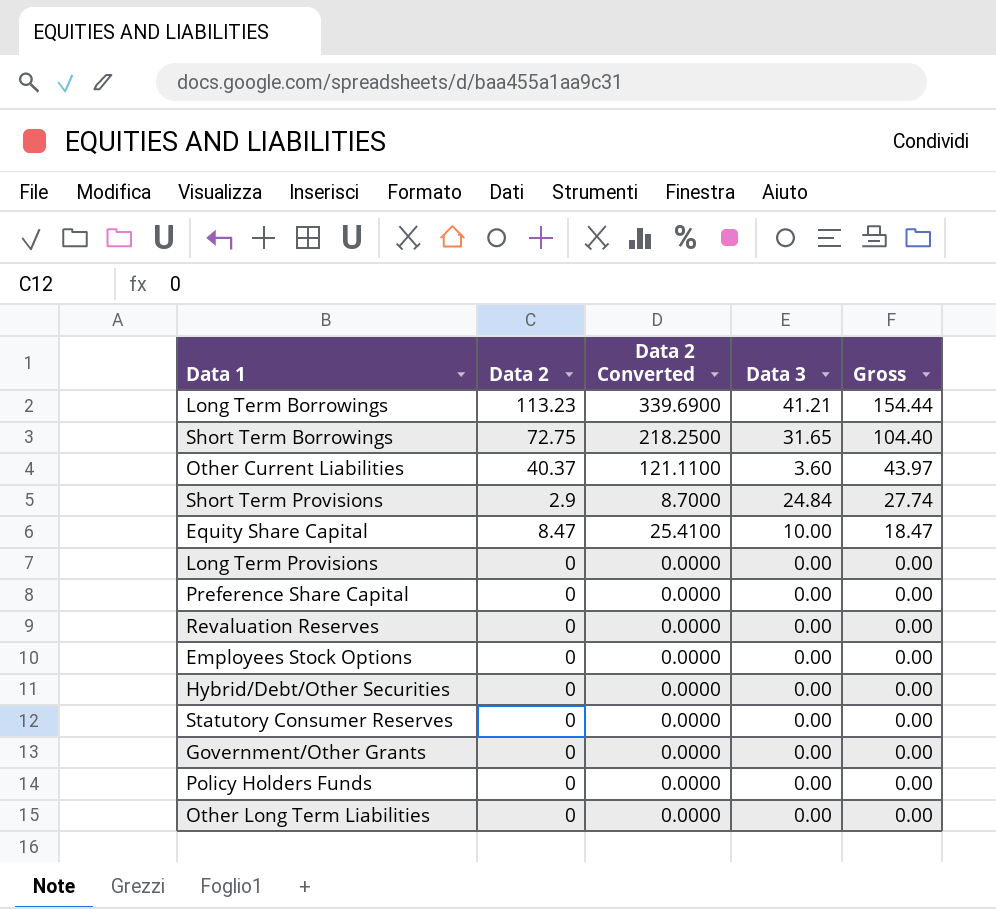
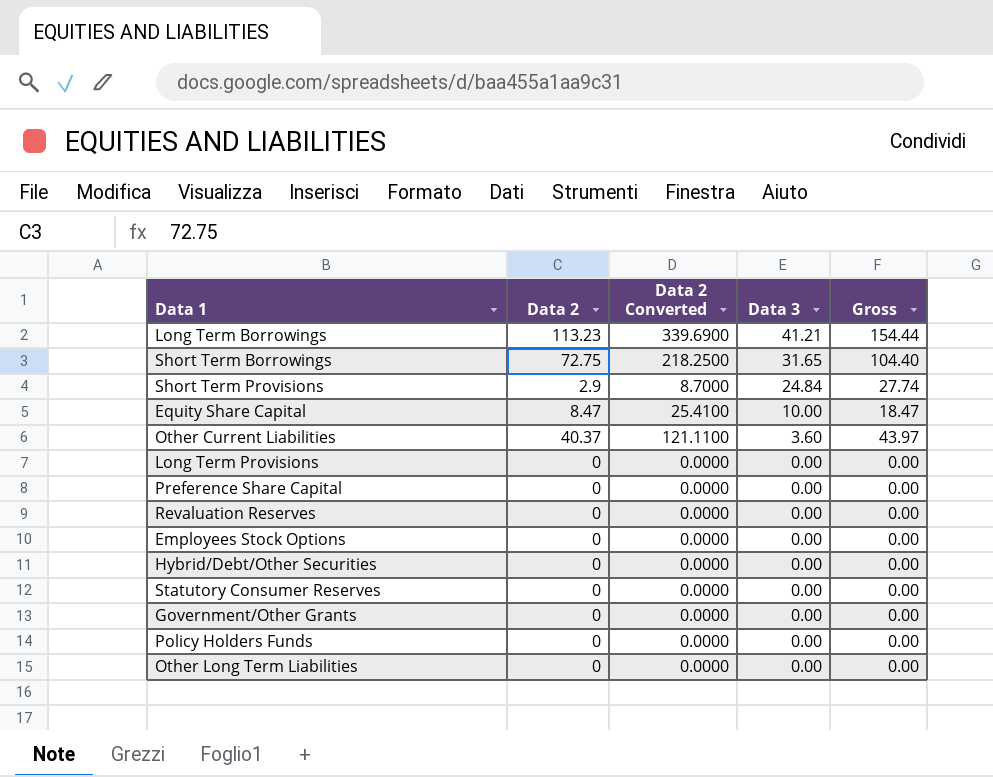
row order: Gross descending -> Data 3 descending

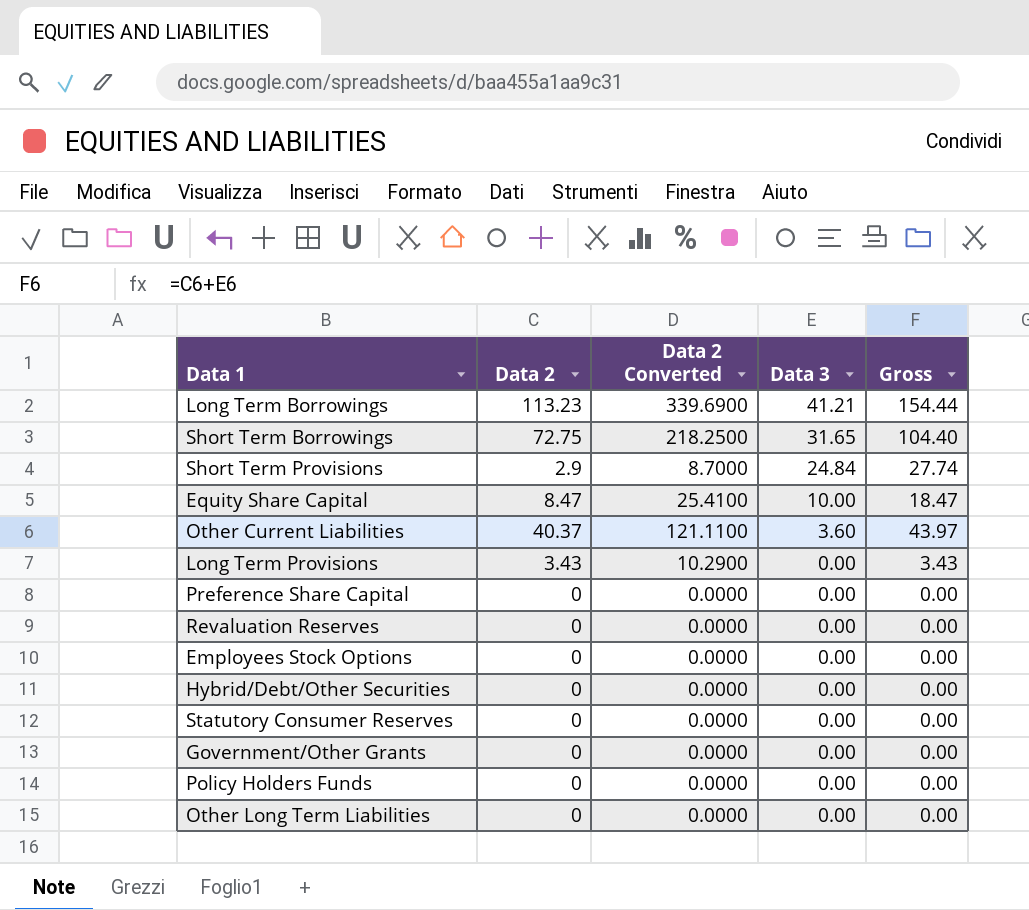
Long Term Provisions | Data 2: 0 -> 3.43
Long Term Provisions | Data 2 Converted: 0.0000 -> 10.2900
Long Term Provisions | Gross: 0.00 -> 3.43

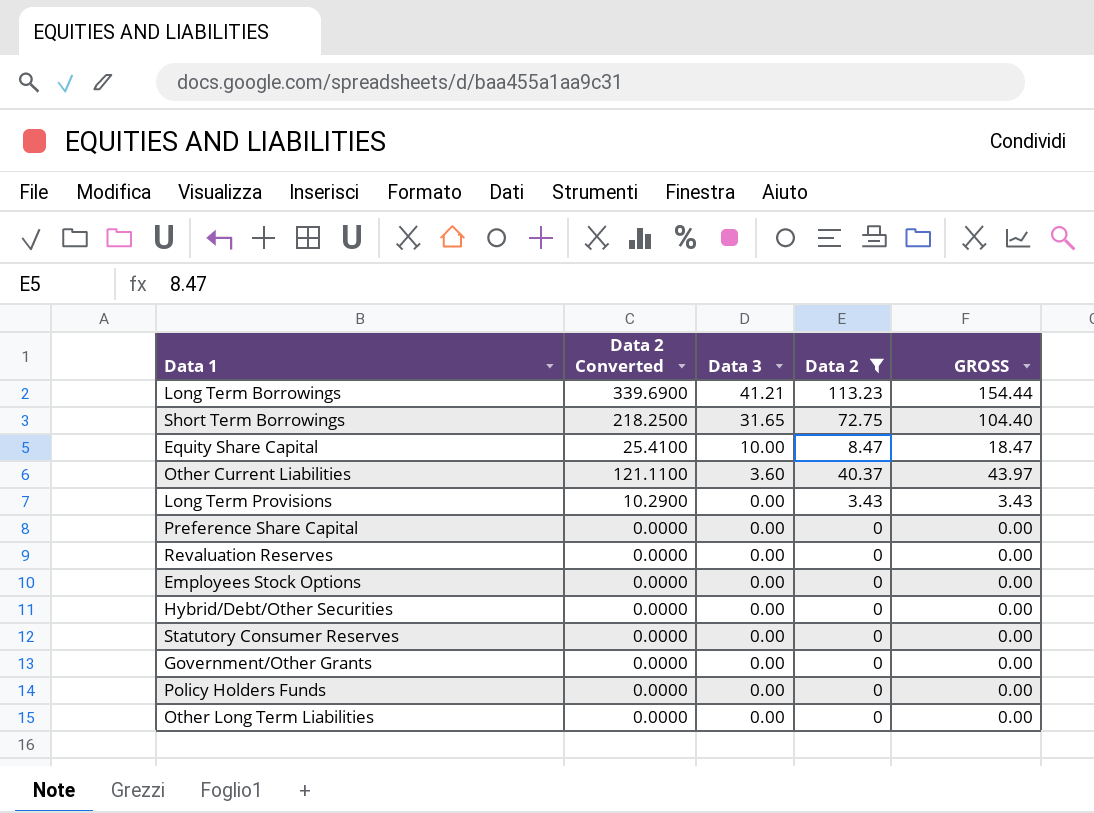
filter: none -> Data 2 != 2.9
column Data 2 | position: 2 -> 4
column name: Gross -> GROSS

